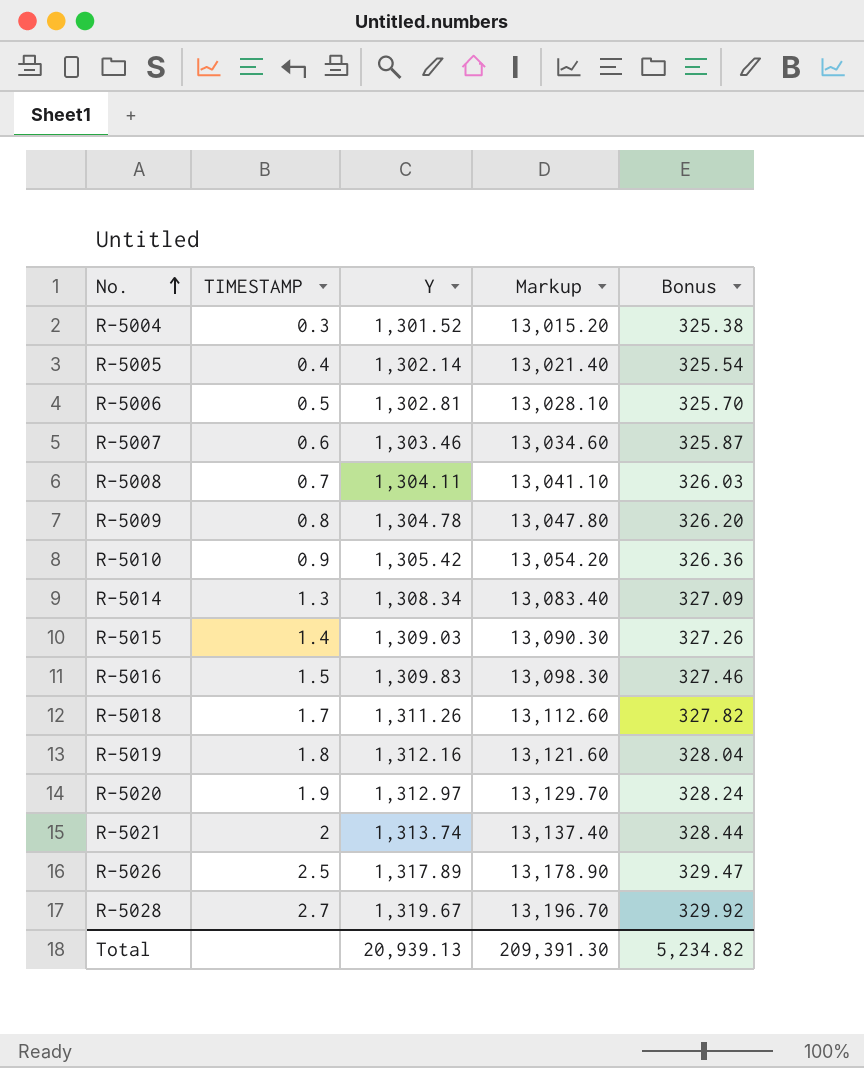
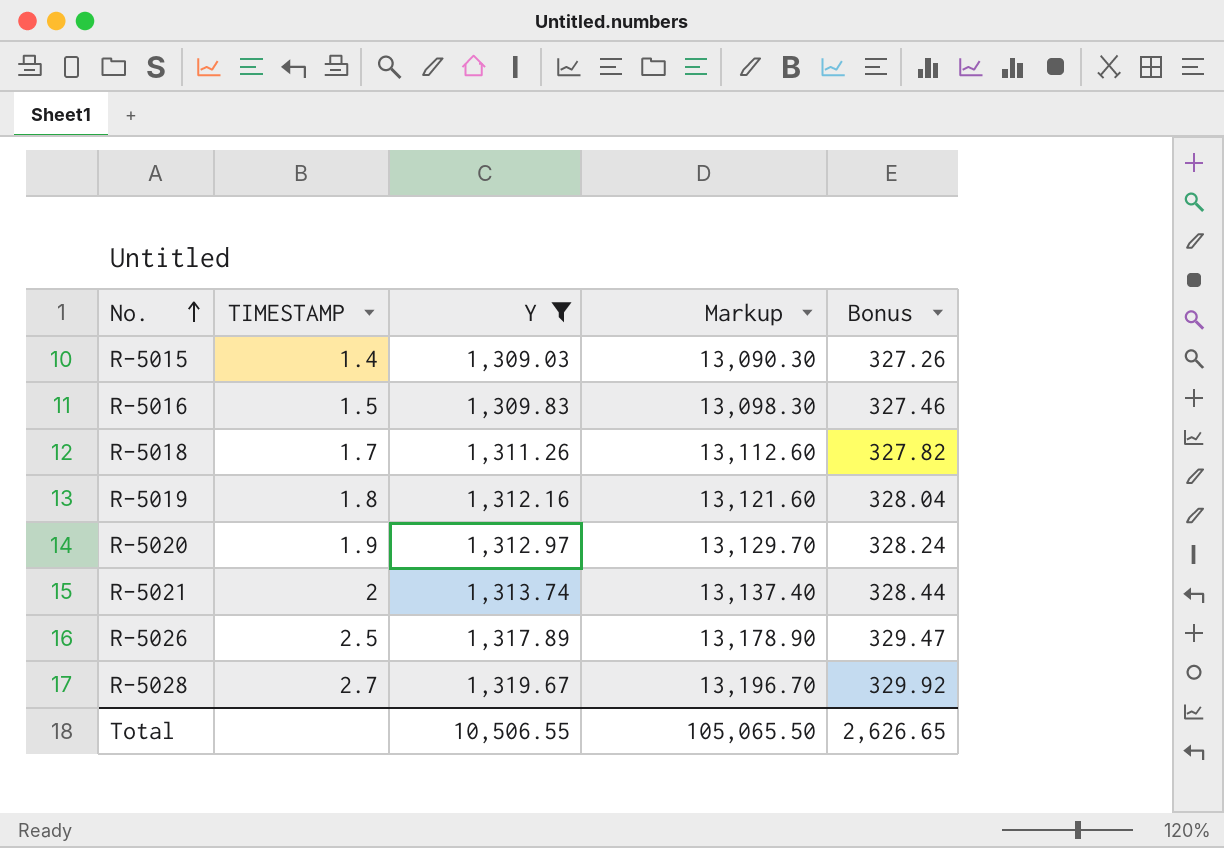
filter: none -> Y >= 1,309.03
Total | Y: 20,939.13 -> 10,506.55
Total | Markup: 209,391.30 -> 105,065.50
Total | Bonus: 5,234.82 -> 2,626.65

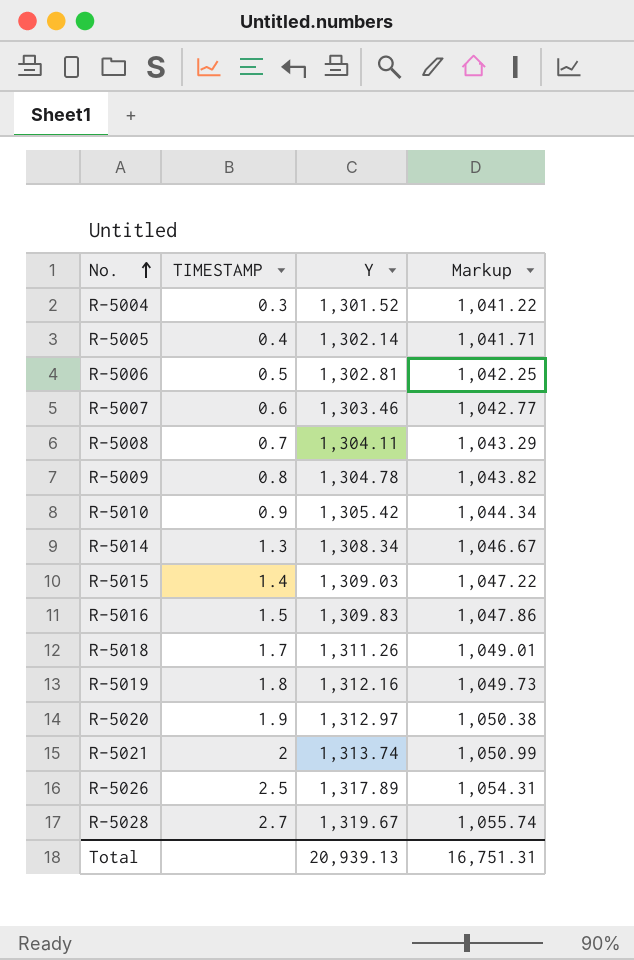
filter: Y >= 1,309.03 -> none
column Bonus | formula: [Y] * 0.25 -> none
column Markup | formula: [Y] * 10 -> [Y] * 0.8
Total | Y: 10,506.55 -> 20,939.13
Total | Markup: 105,065.50 -> 16,751.31

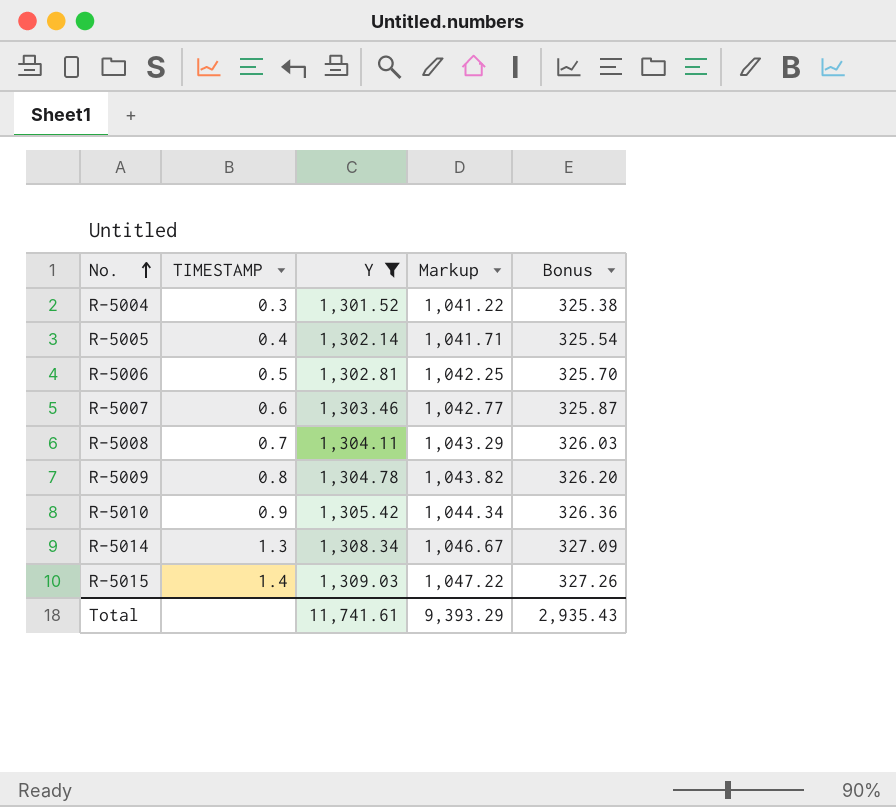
filter: none -> Y <= 1,309.03
column Bonus | formula: none -> [Y] * 0.25
Total | Y: 20,939.13 -> 11,741.61
Total | Markup: 16,751.31 -> 9,393.29

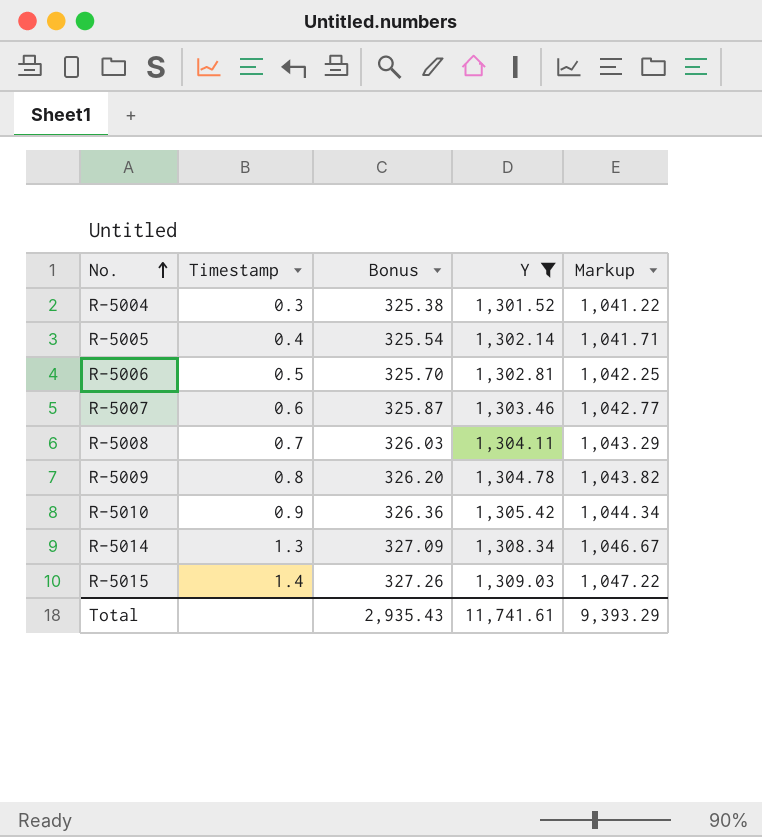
column name: TIMESTAMP -> Timestamp
column Bonus | position: 5 -> 3

